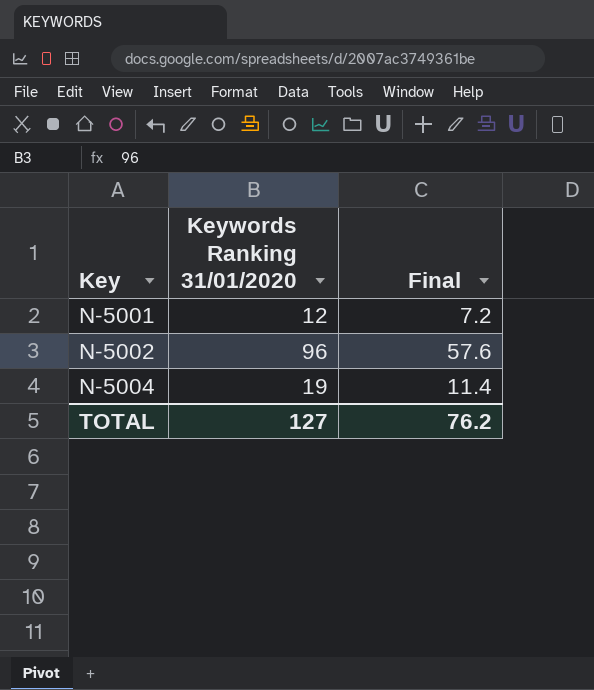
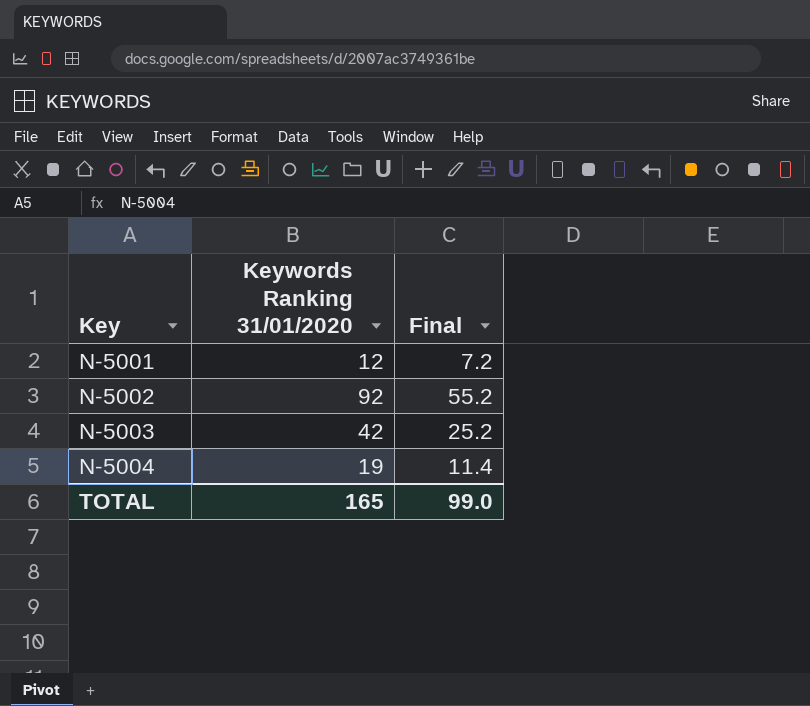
N-5002 | Keywords Ranking 31/01/2020: 96 -> 92
N-5002 | Final: 57.6 -> 55.2
row N-5003: none -> 42 | 25.2
TOTAL | Keywords Ranking 31/01/2020: 127 -> 165
TOTAL | Final: 76.2 -> 99.0

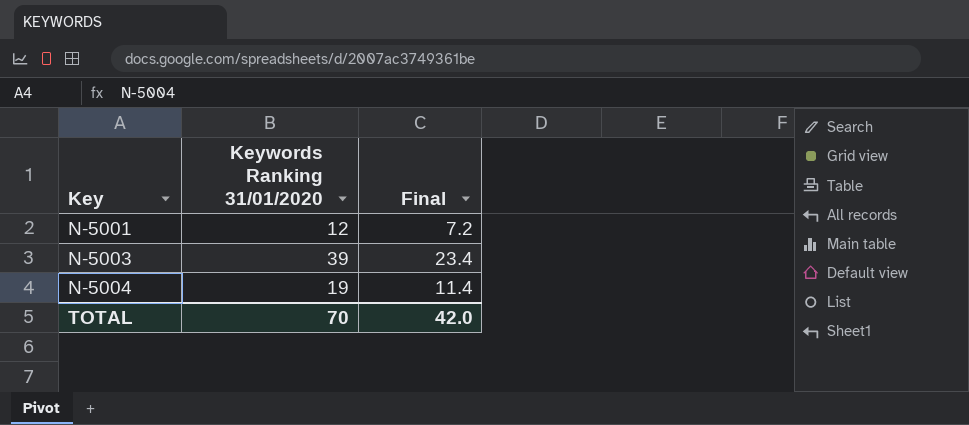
row N-5002: 92 | 55.2 -> none
N-5003 | Keywords Ranking 31/01/2020: 42 -> 39
N-5003 | Final: 25.2 -> 23.4
TOTAL | Keywords Ranking 31/01/2020: 165 -> 70
TOTAL | Final: 99.0 -> 42.0

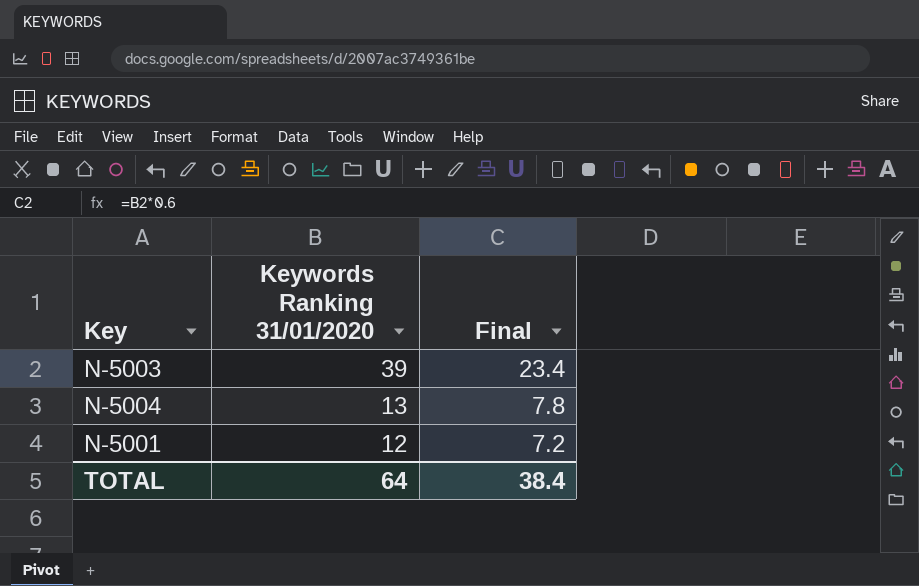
row order: Key ascending -> Keywords Ranking 31/01/2020 descending
N-5004 | Keywords Ranking 31/01/2020: 19 -> 13
N-5004 | Final: 11.4 -> 7.8
TOTAL | Keywords Ranking 31/01/2020: 70 -> 64
TOTAL | Final: 42.0 -> 38.4

